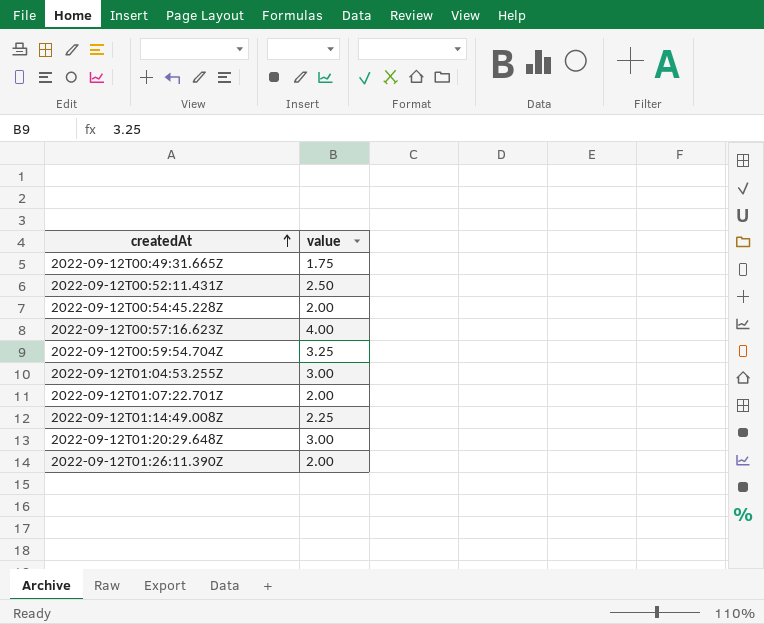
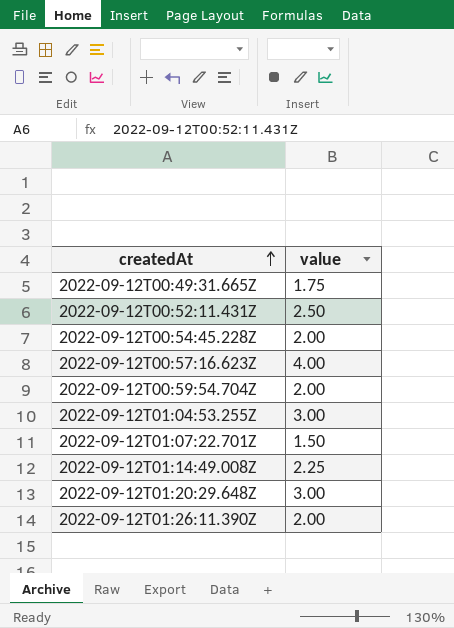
2022-09-12T00:59:54.704Z | value: 3.25 -> 2.00
2022-09-12T01:07:22.701Z | value: 2.00 -> 1.50

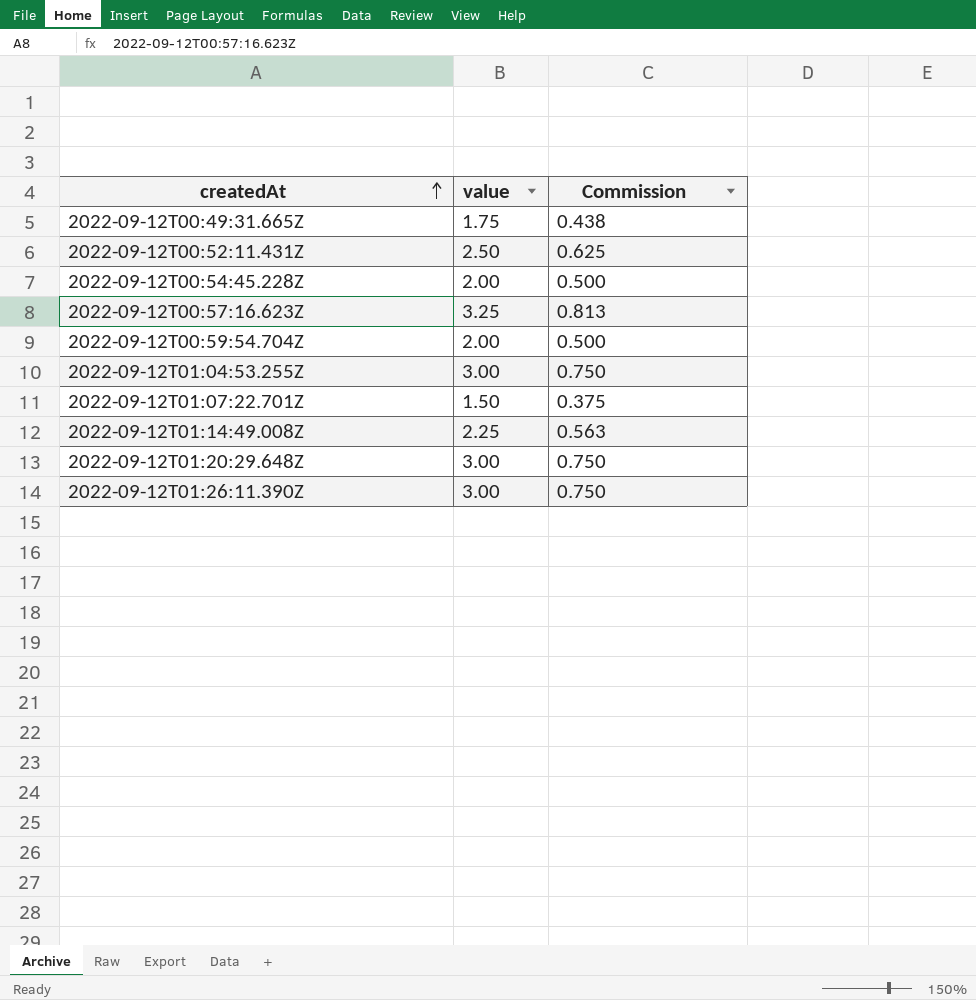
column Commission | formula: none -> [value] * 0.25
2022-09-12T00:57:16.623Z | value: 4.00 -> 3.25
2022-09-12T01:26:11.390Z | value: 2.00 -> 3.00

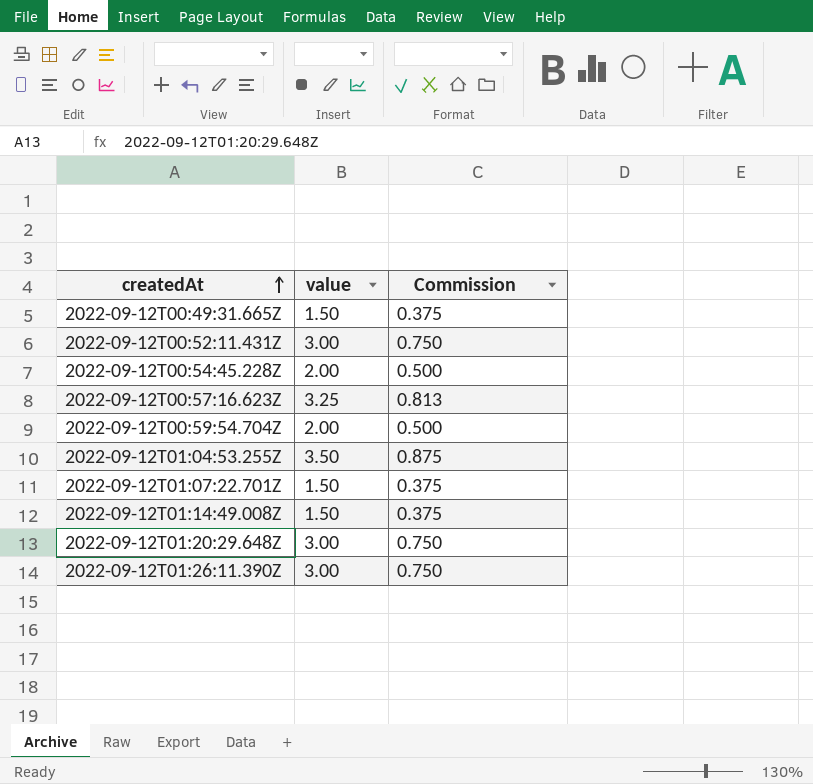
2022-09-12T00:49:31.665Z | value: 1.75 -> 1.50
2022-09-12T00:49:31.665Z | Commission: 0.438 -> 0.375
2022-09-12T00:52:11.431Z | value: 2.50 -> 3.00
2022-09-12T00:52:11.431Z | Commission: 0.625 -> 0.750
2022-09-12T01:04:53.255Z | value: 3.00 -> 3.50
2022-09-12T01:04:53.255Z | Commission: 0.750 -> 0.875
2022-09-12T01:14:49.008Z | value: 2.25 -> 1.50
2022-09-12T01:14:49.008Z | Commission: 0.563 -> 0.375

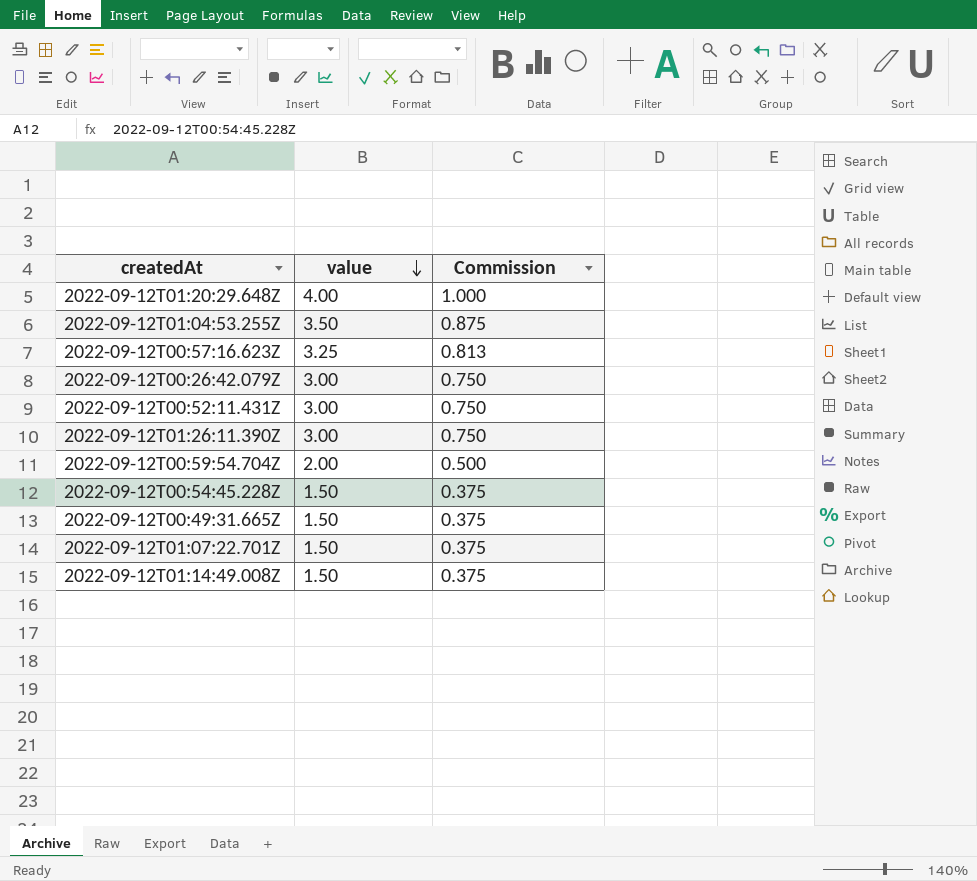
row order: createdAt ascending -> value descending
2022-09-12T01:20:29.648Z | value: 3.00 -> 4.00
2022-09-12T01:20:29.648Z | Commission: 0.750 -> 1.000
row 2022-09-12T00:26:42.079Z: none -> 3.00 | 0.750
2022-09-12T00:54:45.228Z | value: 2.00 -> 1.50
2022-09-12T00:54:45.228Z | Commission: 0.500 -> 0.375

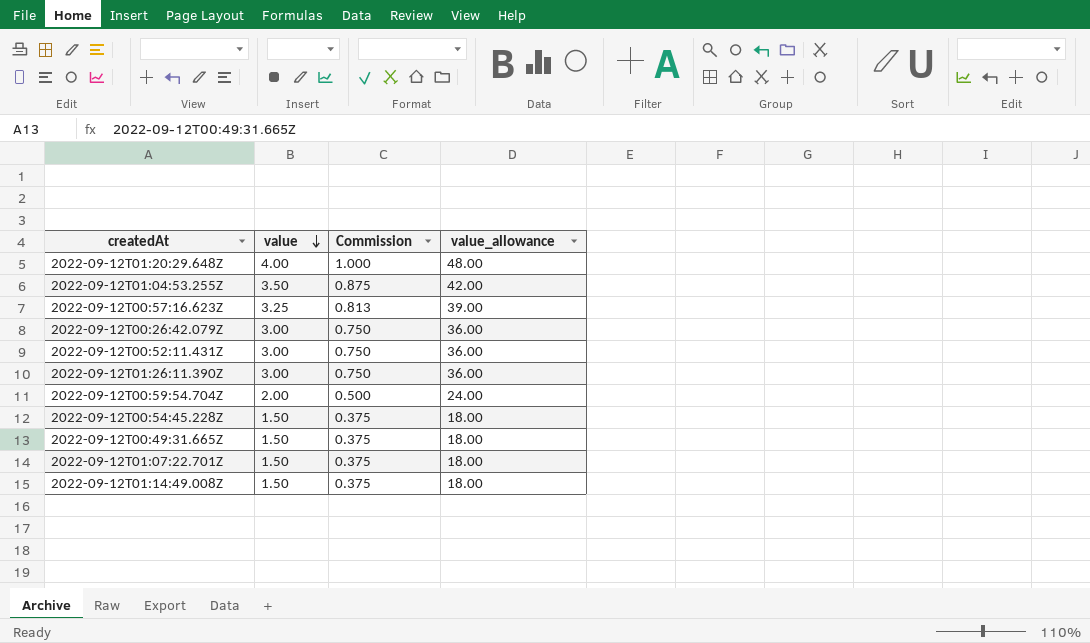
column value_allowance | formula: none -> [value] * 12

